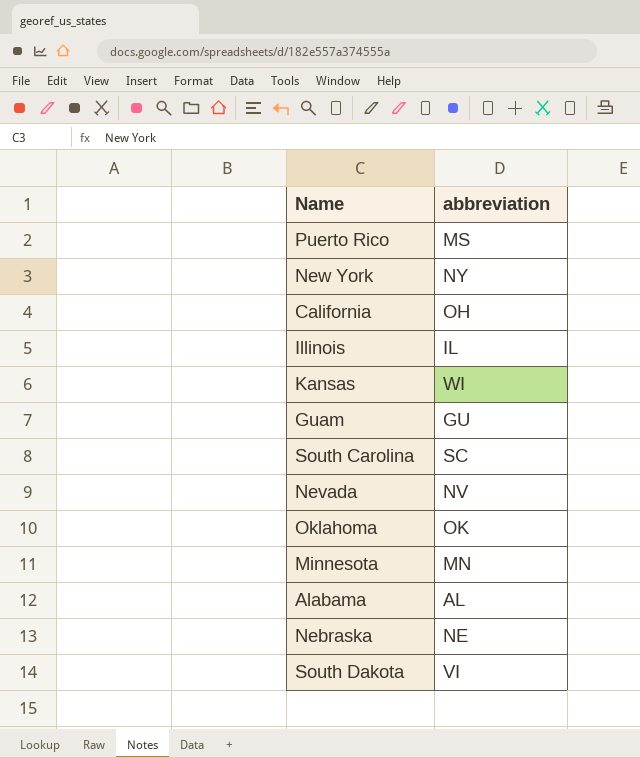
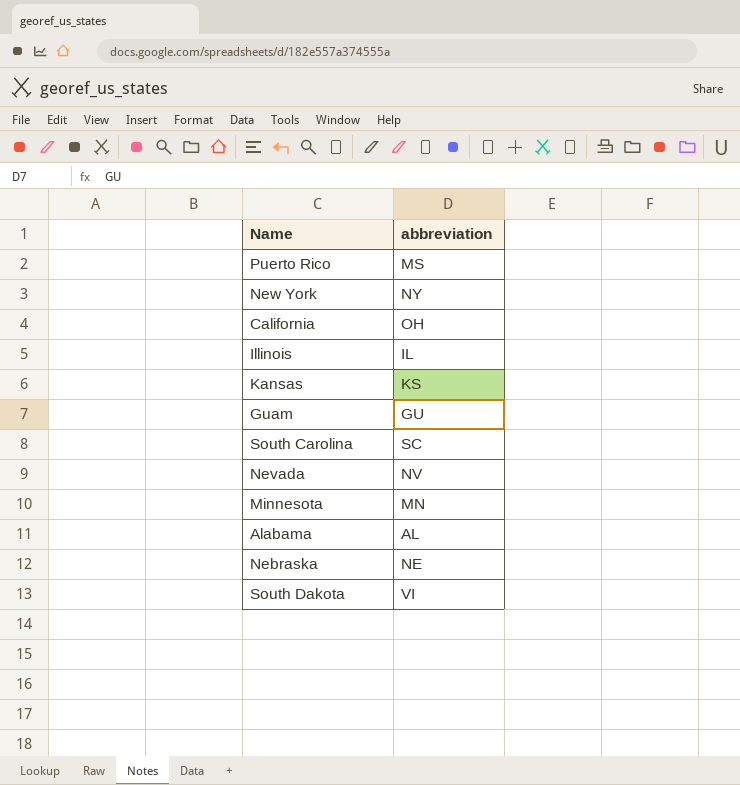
row Oklahoma: OK -> none
Kansas | abbreviation: WI -> KS

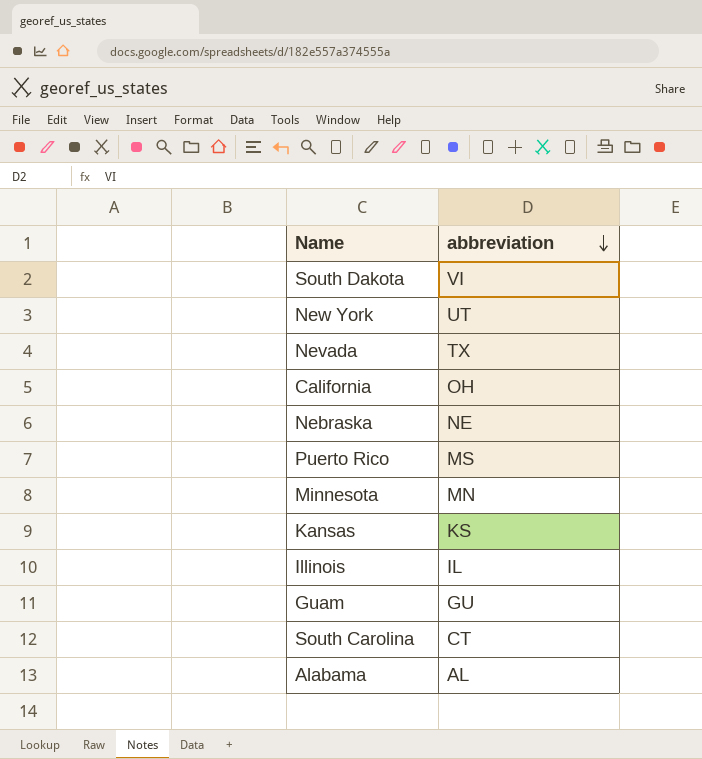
row order: none -> abbreviation descending
New York | abbreviation: NY -> UT
Nevada | abbreviation: NV -> TX
South Carolina | abbreviation: SC -> CT

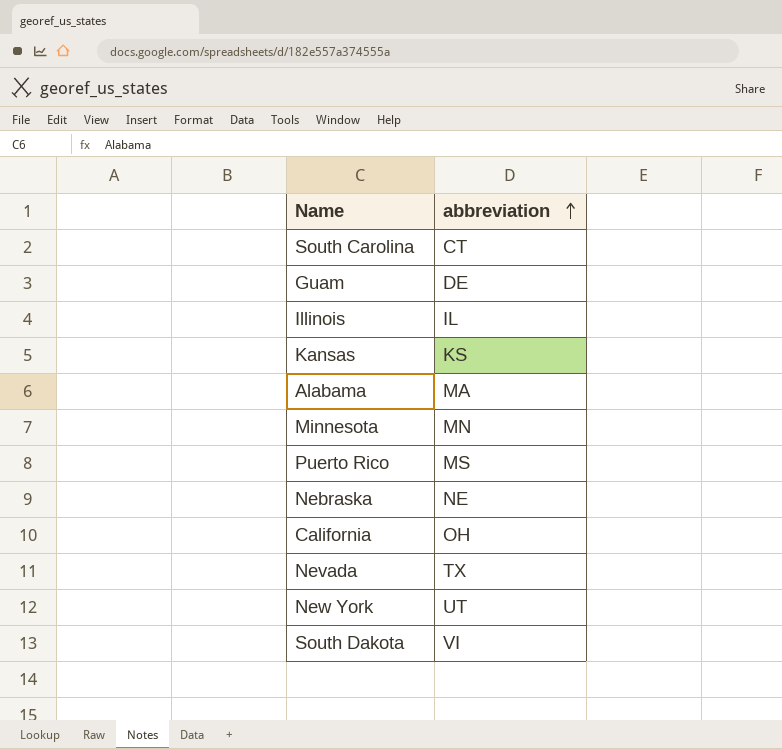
row order: abbreviation descending -> abbreviation ascending
Guam | abbreviation: GU -> DE
Alabama | abbreviation: AL -> MA

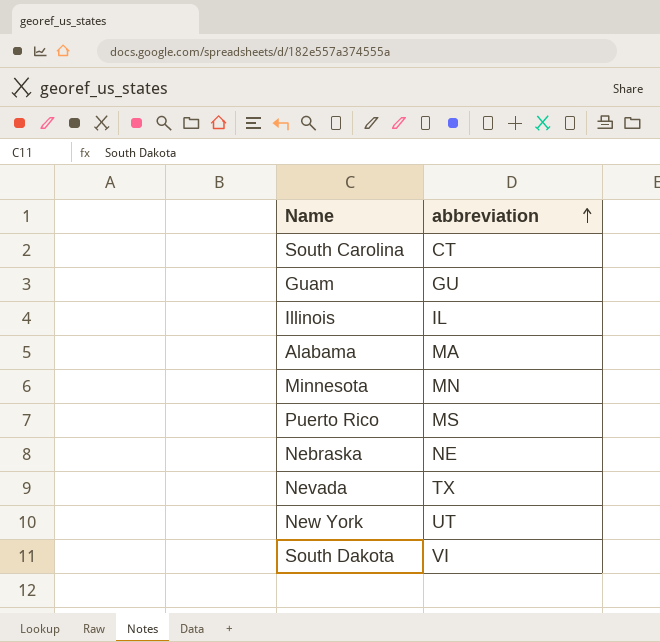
row Kansas: KS -> none
row California: OH -> none
Guam | abbreviation: DE -> GU

